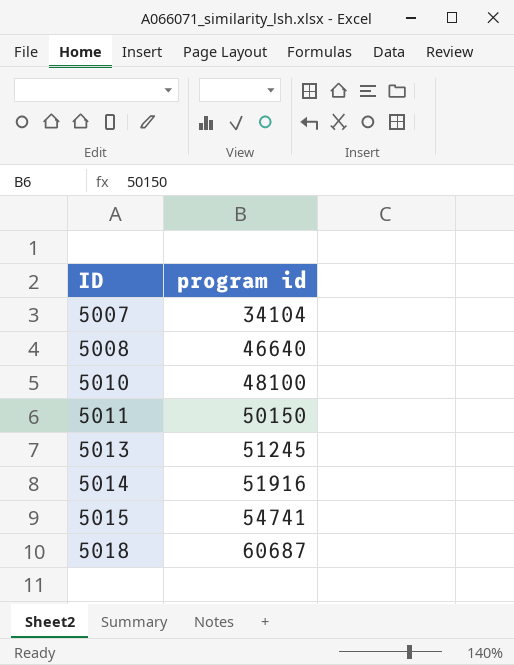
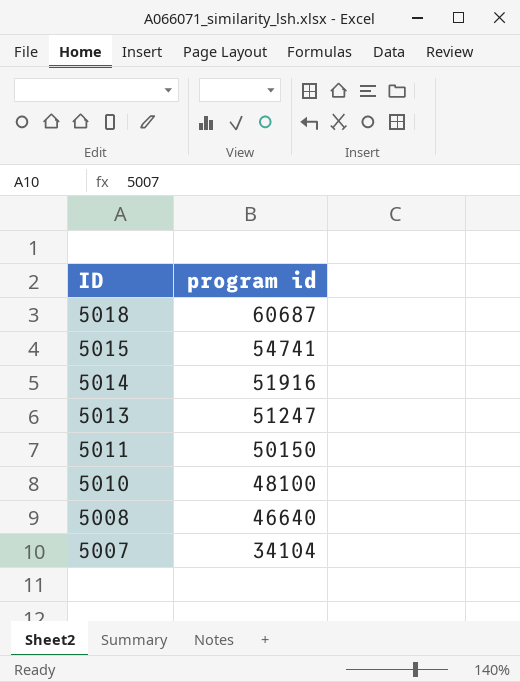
row order: ID ascending -> ID descending
5013 | program id: 51245 -> 51247

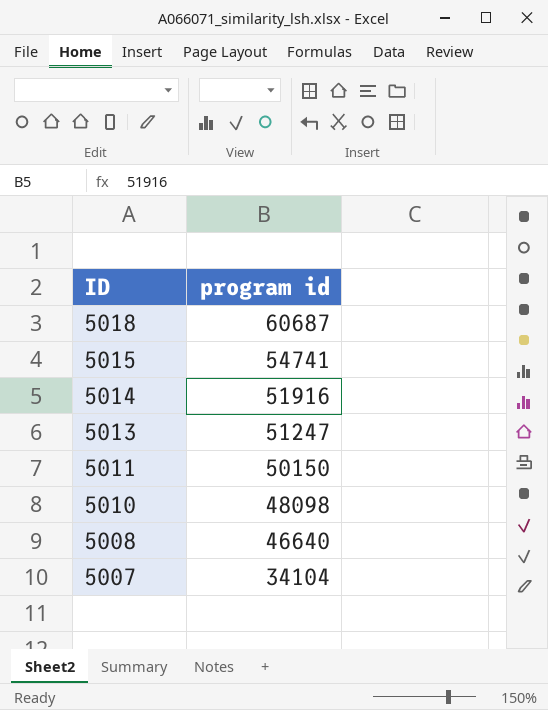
5010 | program id: 48100 -> 48098

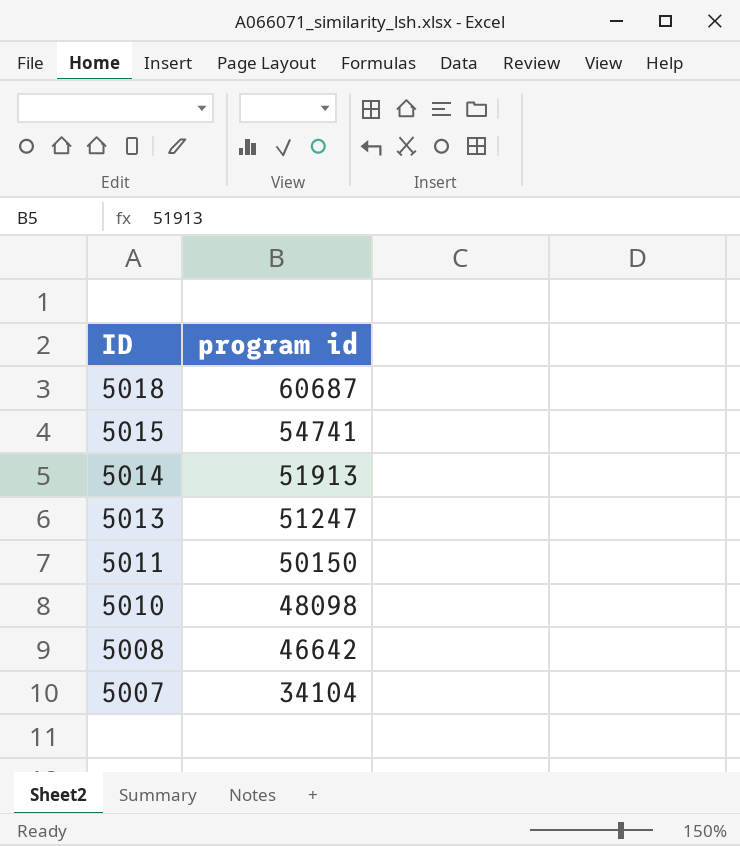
5014 | program id: 51916 -> 51913
5008 | program id: 46640 -> 46642

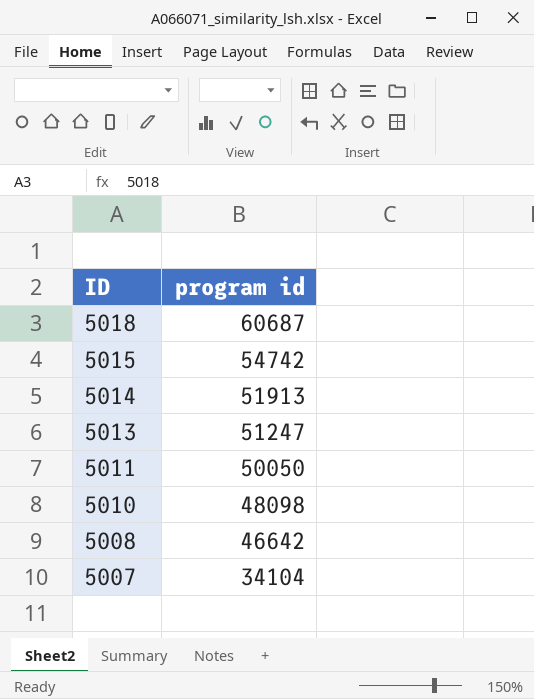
5015 | program id: 54741 -> 54742
5011 | program id: 50150 -> 50050

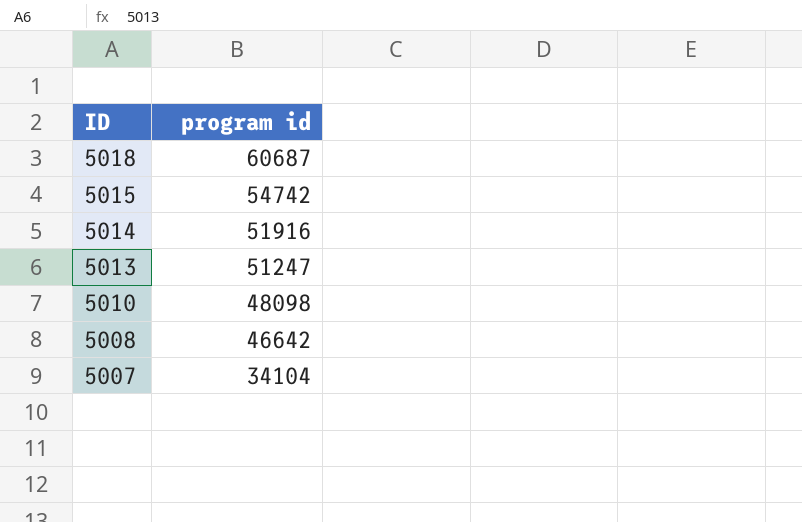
row 5011: 50050 -> none
5014 | program id: 51913 -> 51916

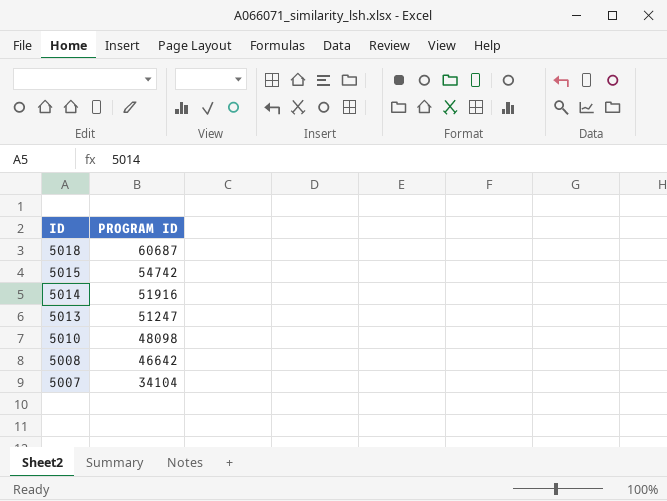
column name: program id -> PROGRAM ID

